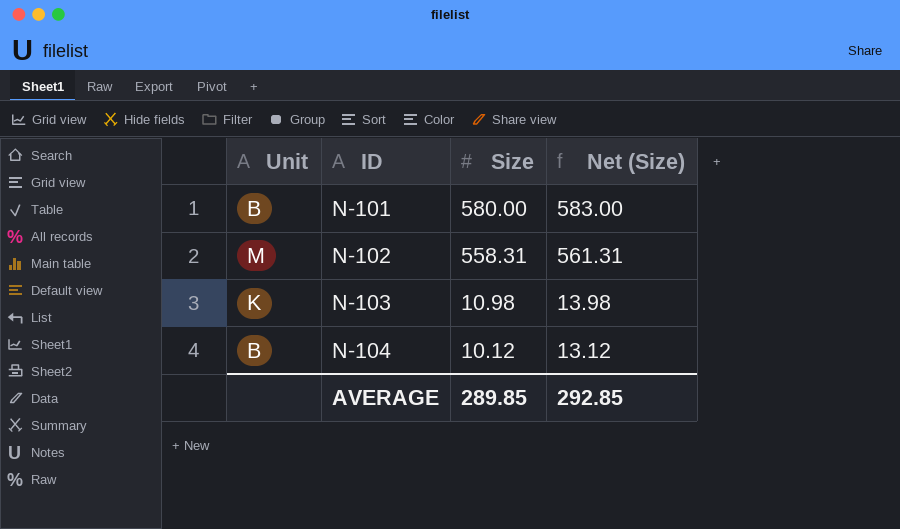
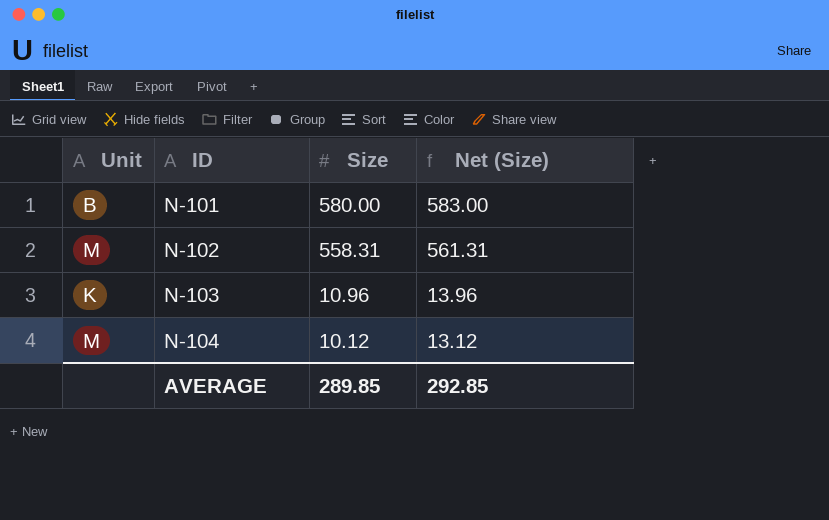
N-103 | Size: 10.98 -> 10.96
N-103 | Net (Size): 13.98 -> 13.96
N-104 | Unit: B -> M

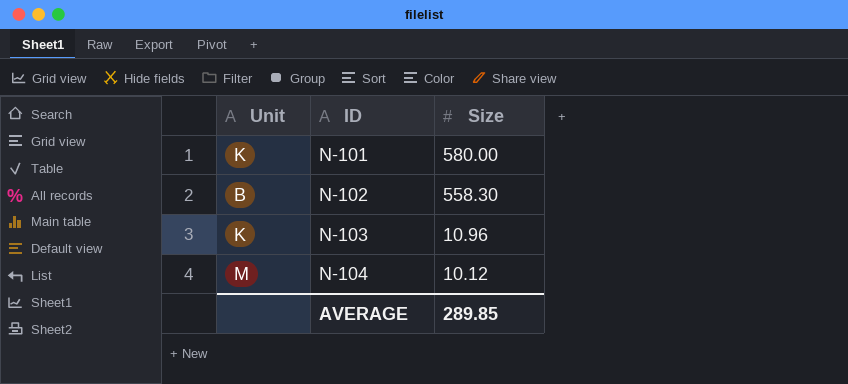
column Net (Size) | formula: [Size] + 3 -> none
N-101 | Unit: B -> K
N-102 | Unit: M -> B
N-102 | Size: 558.31 -> 558.30

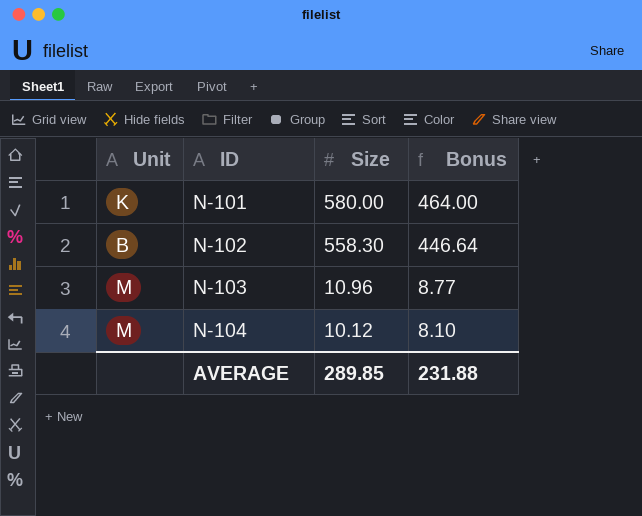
column Bonus | formula: none -> [Size] * 0.8
N-103 | Unit: K -> M

